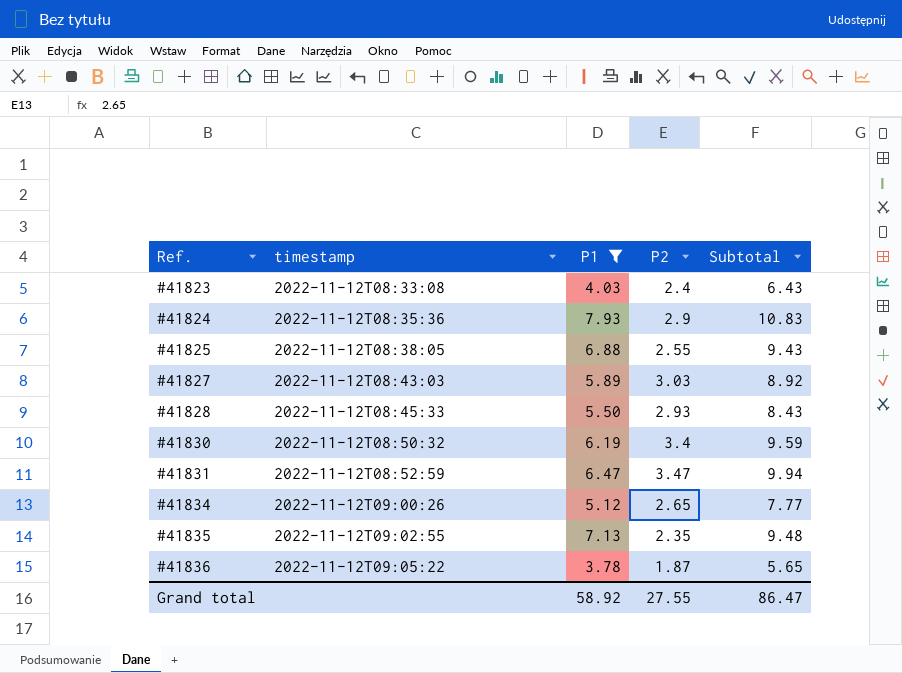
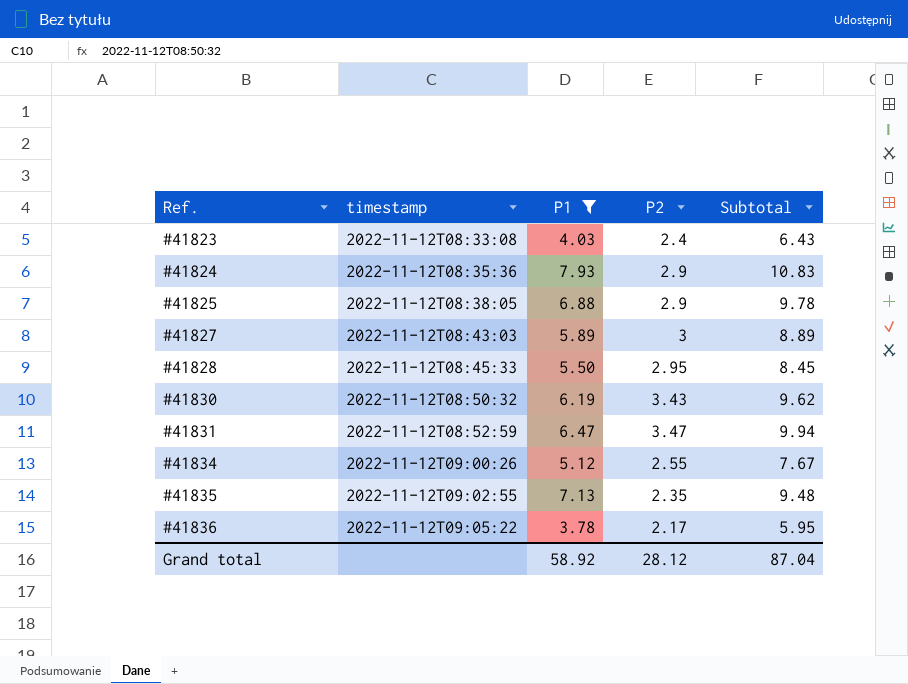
#41825 | P2: 2.55 -> 2.9
#41825 | Subtotal: 9.43 -> 9.78
#41827 | P2: 3.03 -> 3
#41827 | Subtotal: 8.92 -> 8.89
#41828 | P2: 2.93 -> 2.95
#41828 | Subtotal: 8.43 -> 8.45
#41830 | P2: 3.4 -> 3.43
#41830 | Subtotal: 9.59 -> 9.62
#41834 | P2: 2.65 -> 2.55
#41834 | Subtotal: 7.77 -> 7.67
#41836 | P2: 1.87 -> 2.17
#41836 | Subtotal: 5.65 -> 5.95
Grand total | P2: 27.55 -> 28.12
Grand total | Subtotal: 86.47 -> 87.04

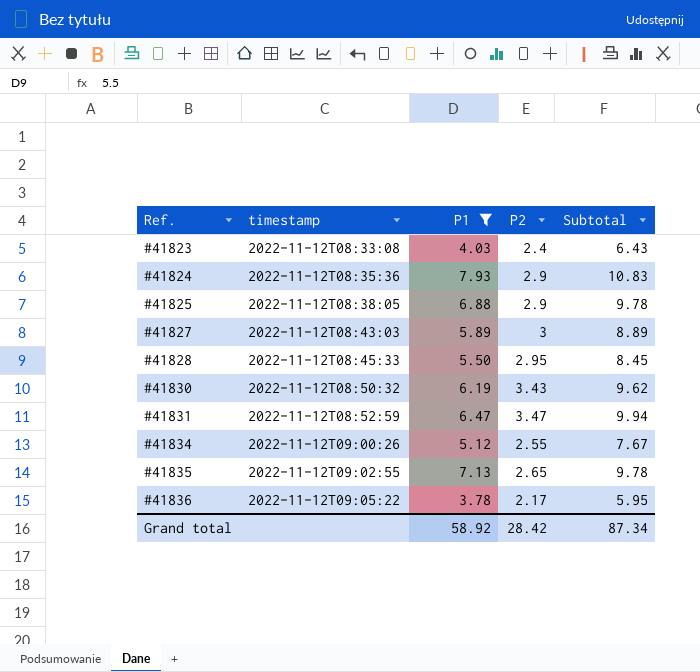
#41835 | P2: 2.35 -> 2.65
#41835 | Subtotal: 9.48 -> 9.78
Grand total | P2: 28.12 -> 28.42
Grand total | Subtotal: 87.04 -> 87.34

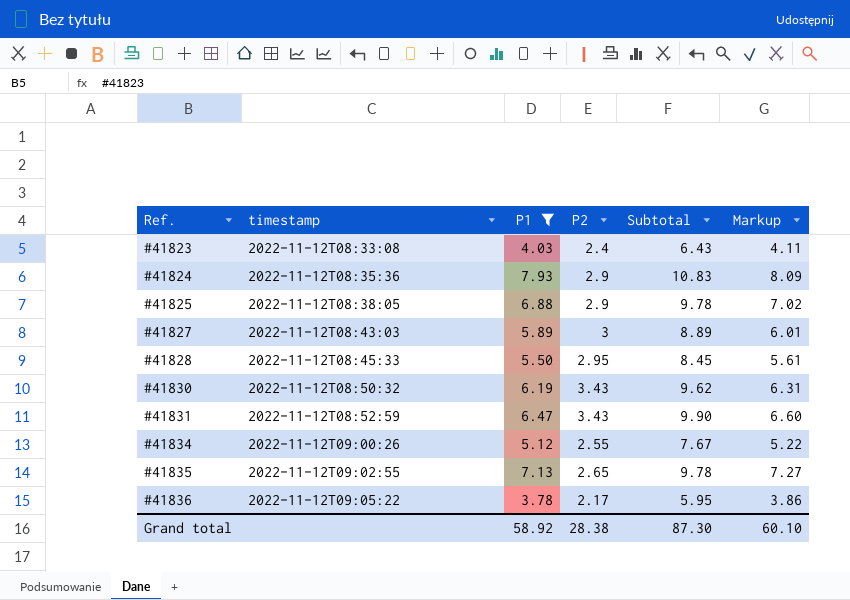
column Markup | formula: none -> [P1] * 1.02
#41831 | P2: 3.47 -> 3.43
#41831 | Subtotal: 9.94 -> 9.90
Grand total | P2: 28.42 -> 28.38
Grand total | Subtotal: 87.34 -> 87.30

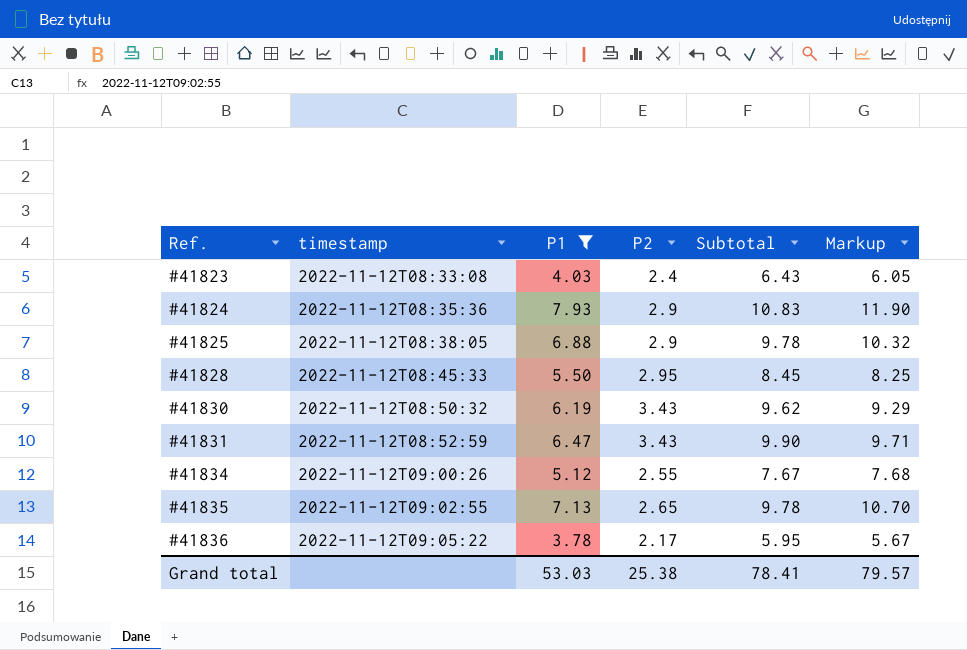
column Markup | formula: [P1] * 1.02 -> [P1] * 1.5
row #41827: 2022-11-12T08:43:03 | 5.89 | 3 | 8.89 | 6.01 -> none
Grand total | P1: 58.92 -> 53.03
Grand total | P2: 28.38 -> 25.38
Grand total | Subtotal: 87.30 -> 78.41
Grand total | Markup: 60.10 -> 79.57

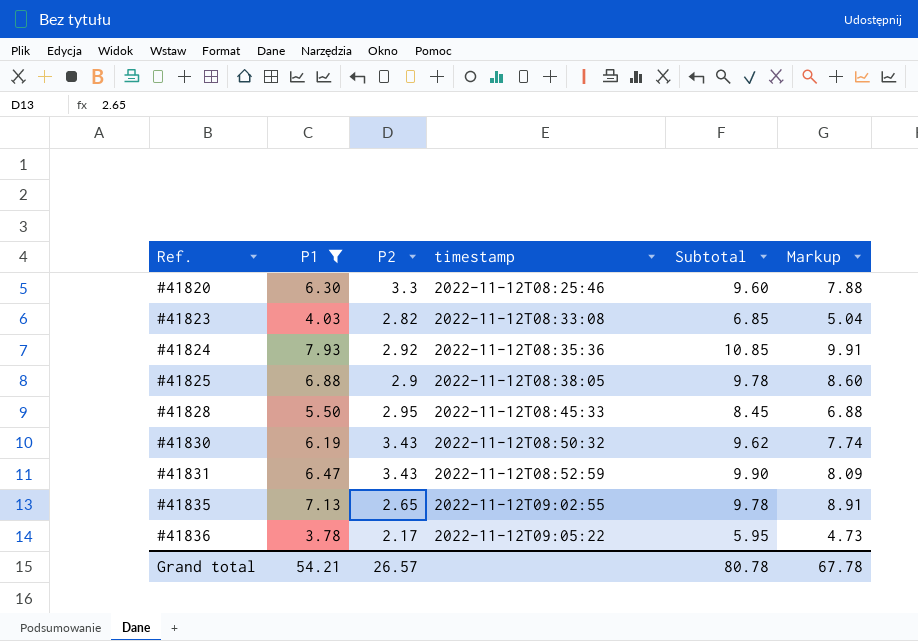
column timestamp | position: 2 -> 4
column Markup | formula: [P1] * 1.5 -> [P1] * 1.25
row #41834: 2022-11-12T09:00:26 | 5.12 | 2.55 | 7.67 | 7.68 -> none
row #41820: none -> 6.30 | 3.3 | 2022-11-12T08:25:46 | 9.60 | 7.88
#41823 | P2: 2.4 -> 2.82
#41823 | Subtotal: 6.43 -> 6.85
#41824 | P2: 2.9 -> 2.92
#41824 | Subtotal: 10.83 -> 10.85
Grand total | P1: 53.03 -> 54.21
Grand total | P2: 25.38 -> 26.57
Grand total | Subtotal: 78.41 -> 80.78
Grand total | Markup: 79.57 -> 67.78

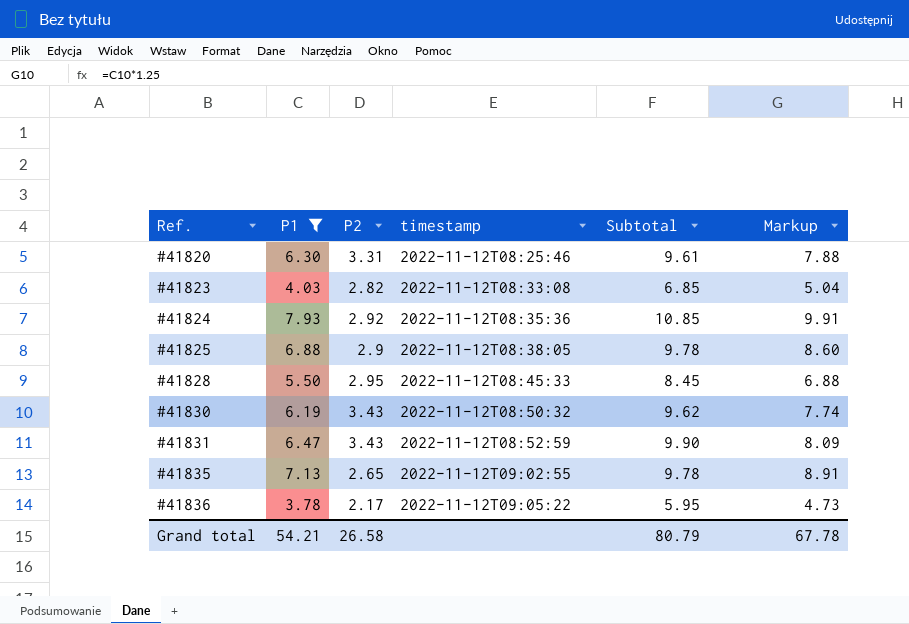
#41820 | P2: 3.3 -> 3.31
#41820 | Subtotal: 9.60 -> 9.61
Grand total | P2: 26.57 -> 26.58
Grand total | Subtotal: 80.78 -> 80.79

